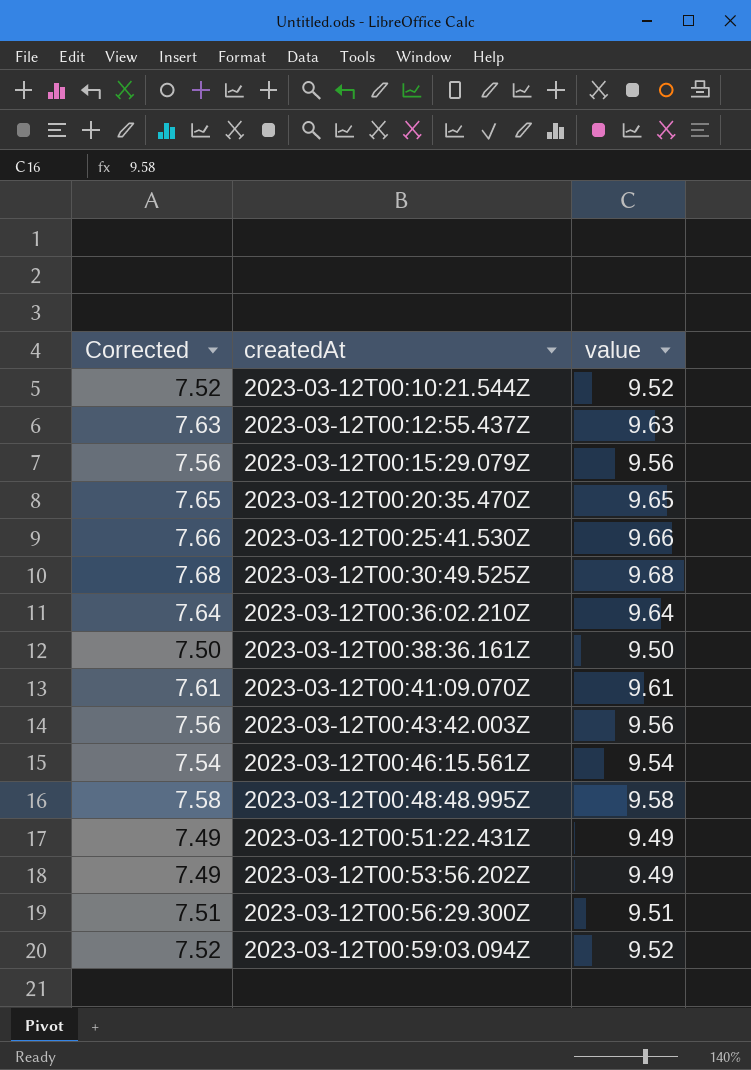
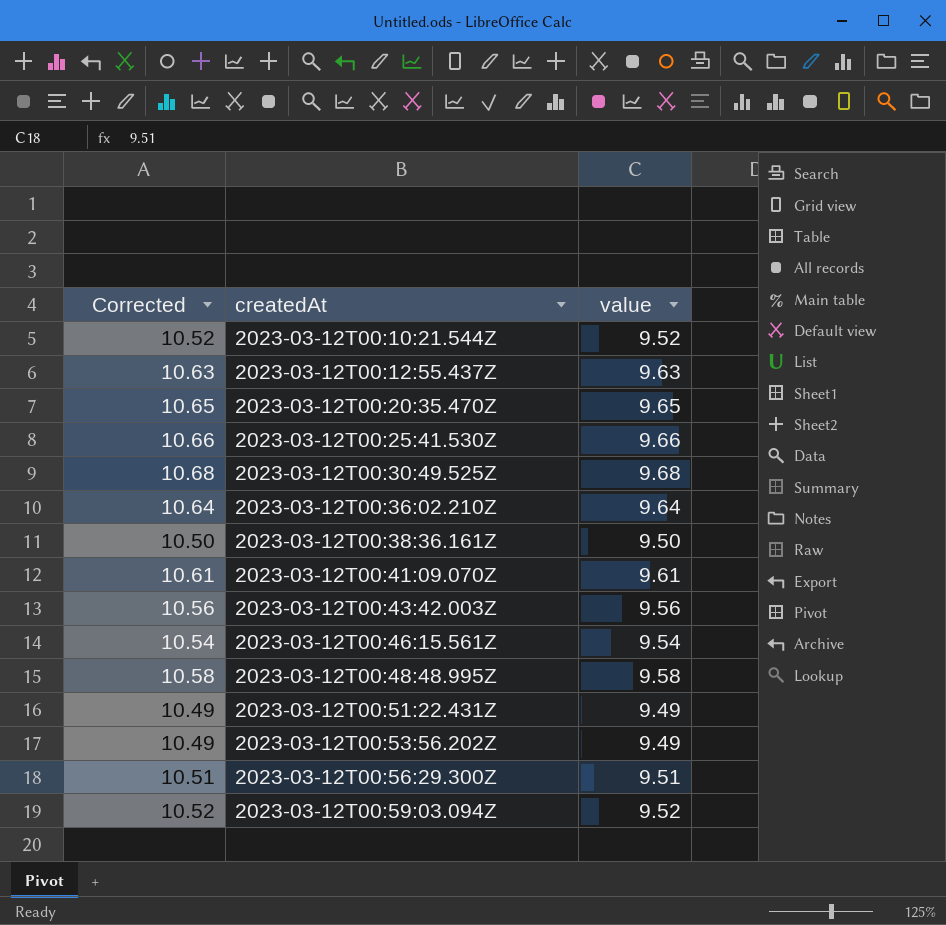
column Corrected | formula: [value] - 2 -> [value] + 1
row 2023-03-12T00:15:29.079Z: 7.56 | 9.56 -> none

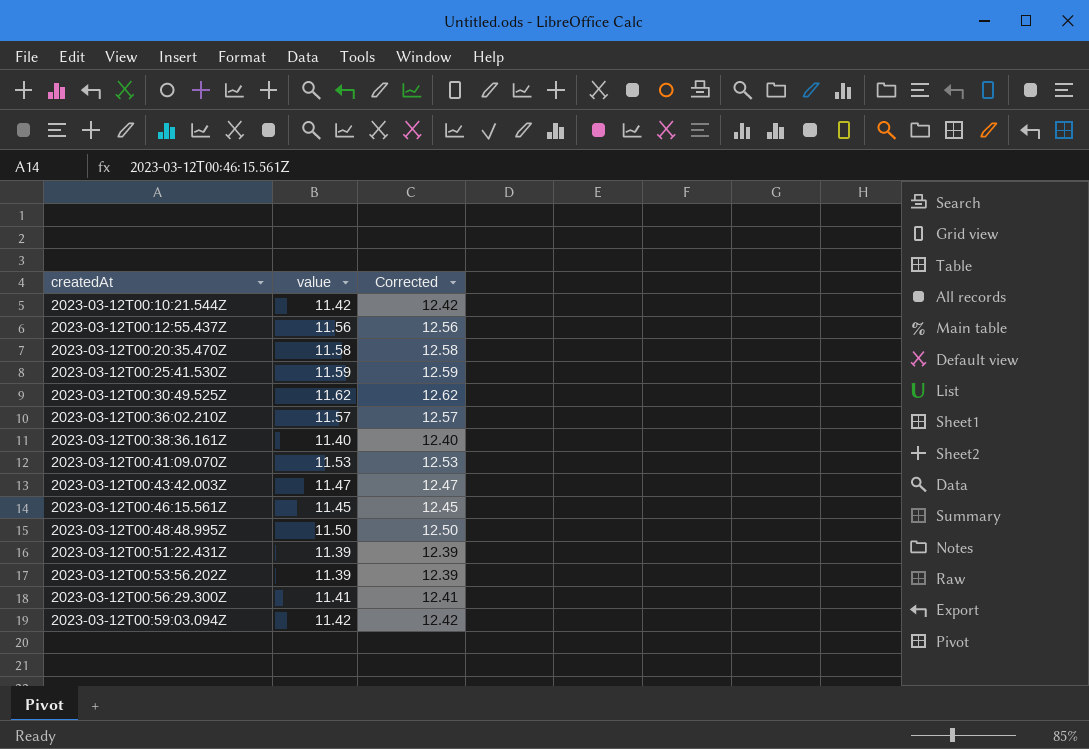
column Corrected | position: 1 -> 3
2023-03-12T00:10:21.544Z | value: 9.52 -> 11.42
2023-03-12T00:10:21.544Z | Corrected: 10.52 -> 12.42
2023-03-12T00:12:55.437Z | value: 9.63 -> 11.56
2023-03-12T00:12:55.437Z | Corrected: 10.63 -> 12.56
2023-03-12T00:20:35.470Z | value: 9.65 -> 11.58
2023-03-12T00:20:35.470Z | Corrected: 10.65 -> 12.58
2023-03-12T00:25:41.530Z | value: 9.66 -> 11.59
2023-03-12T00:25:41.530Z | Corrected: 10.66 -> 12.59
2023-03-12T00:30:49.525Z | value: 9.68 -> 11.62
2023-03-12T00:30:49.525Z | Corrected: 10.68 -> 12.62
2023-03-12T00:36:02.210Z | value: 9.64 -> 11.57
2023-03-12T00:36:02.210Z | Corrected: 10.64 -> 12.57
2023-03-12T00:38:36.161Z | value: 9.50 -> 11.40
2023-03-12T00:38:36.161Z | Corrected: 10.50 -> 12.40
2023-03-12T00:41:09.070Z | value: 9.61 -> 11.53
2023-03-12T00:41:09.070Z | Corrected: 10.61 -> 12.53
2023-03-12T00:43:42.003Z | value: 9.56 -> 11.47
2023-03-12T00:43:42.003Z | Corrected: 10.56 -> 12.47
2023-03-12T00:46:15.561Z | value: 9.54 -> 11.45
2023-03-12T00:46:15.561Z | Corrected: 10.54 -> 12.45
2023-03-12T00:48:48.995Z | value: 9.58 -> 11.50
2023-03-12T00:48:48.995Z | Corrected: 10.58 -> 12.50
2023-03-12T00:51:22.431Z | value: 9.49 -> 11.39
2023-03-12T00:51:22.431Z | Corrected: 10.49 -> 12.39
2023-03-12T00:53:56.202Z | value: 9.49 -> 11.39
2023-03-12T00:53:56.202Z | Corrected: 10.49 -> 12.39
2023-03-12T00:56:29.300Z | value: 9.51 -> 11.41
2023-03-12T00:56:29.300Z | Corrected: 10.51 -> 12.41
2023-03-12T00:59:03.094Z | value: 9.52 -> 11.42
2023-03-12T00:59:03.094Z | Corrected: 10.52 -> 12.42

